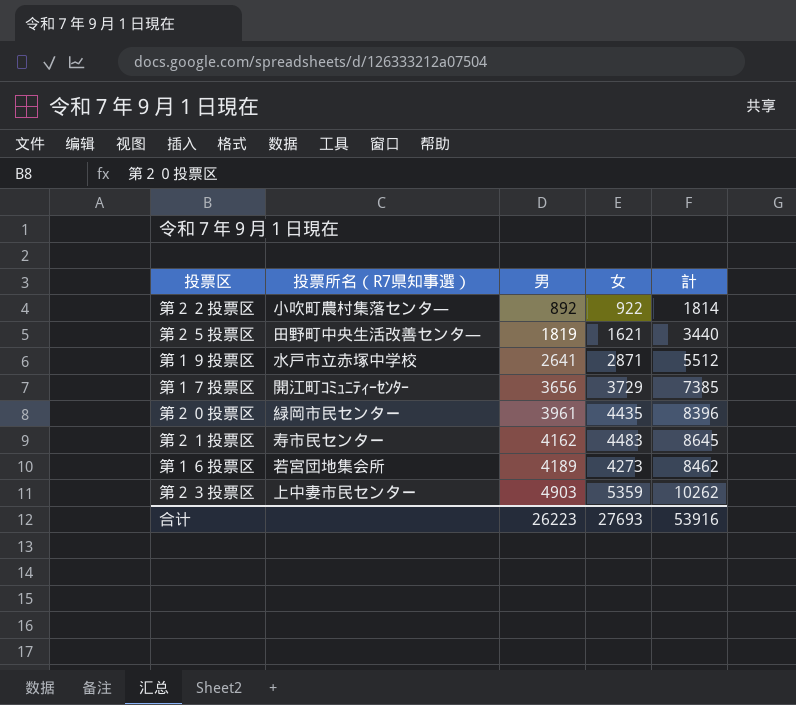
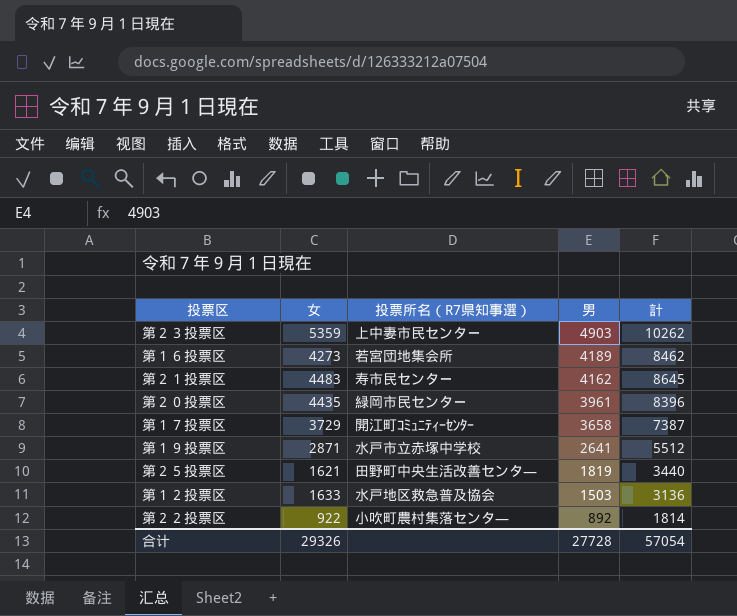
row order: 男 ascending -> 男 descending
column 女 | position: 4 -> 2
第１７投票区 | 男: 3656 -> 3658
第１７投票区 | 計: 7385 -> 7387
row 第１２投票区: none -> 1633 | 水戸地区救急普及協会 | 1503 | 3136
合计 | 女: 27693 -> 29326
合计 | 男: 26223 -> 27728
合计 | 計: 53916 -> 57054

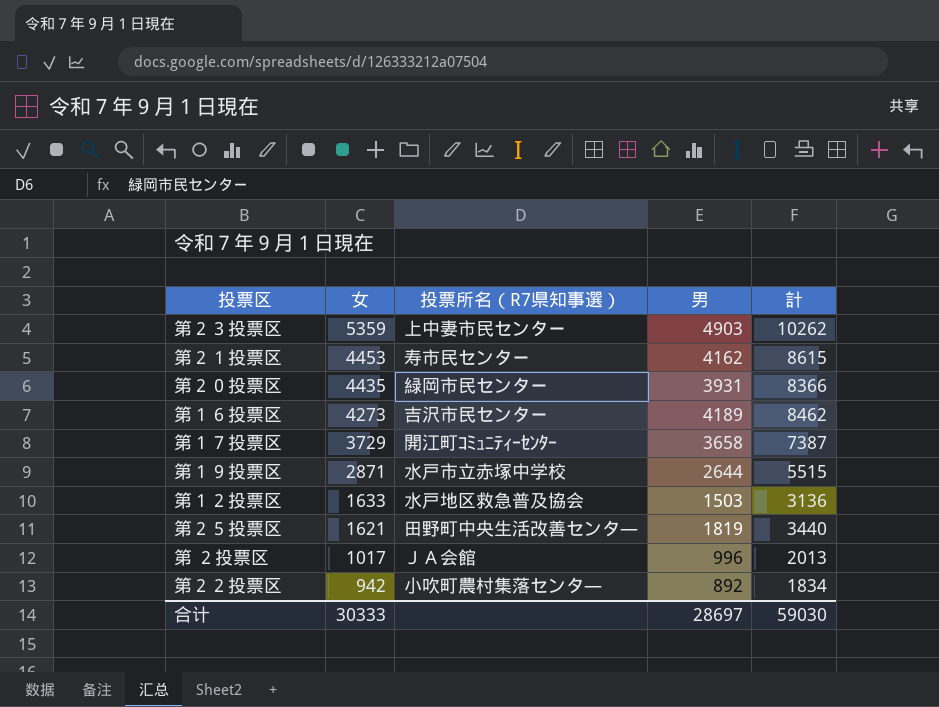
row order: 男 descending -> 女 descending
第２１投票区 | 女: 4483 -> 4453
第２１投票区 | 計: 8645 -> 8615
第２０投票区 | 男: 3961 -> 3931
第２０投票区 | 計: 8396 -> 8366
第１６投票区 | 投票所名（R7県知事選）: 若宮団地集会所 -> 吉沢市民センター
第１９投票区 | 男: 2641 -> 2644
第１９投票区 | 計: 5512 -> 5515
row 第 ２投票区: none -> 1017 | ＪＡ会館 | 996 | 2013
第２２投票区 | 女: 922 -> 942
第２２投票区 | 計: 1814 -> 1834
合计 | 女: 29326 -> 30333
合计 | 男: 27728 -> 28697
合计 | 計: 57054 -> 59030

